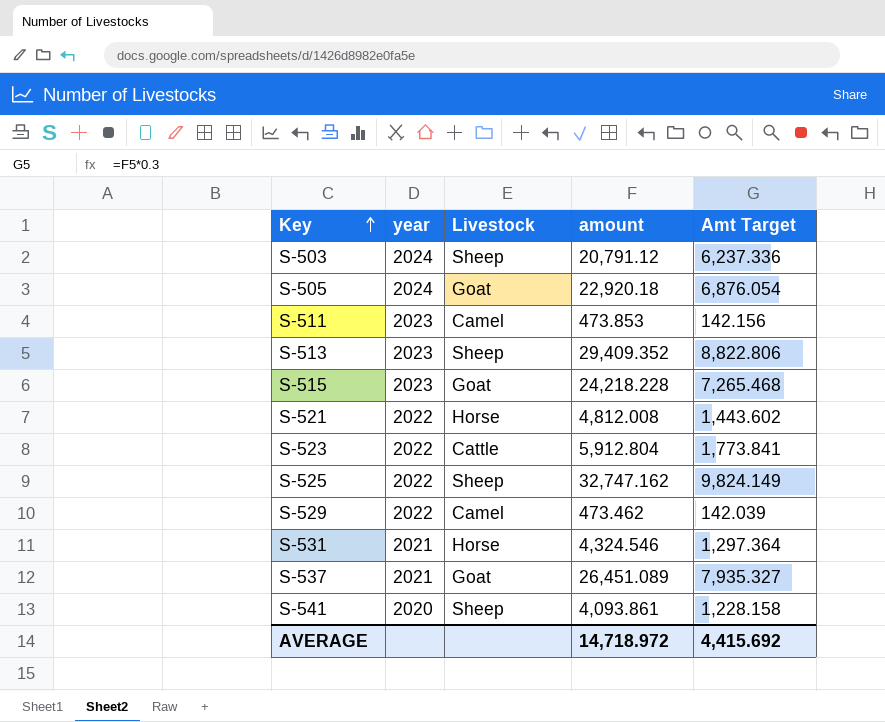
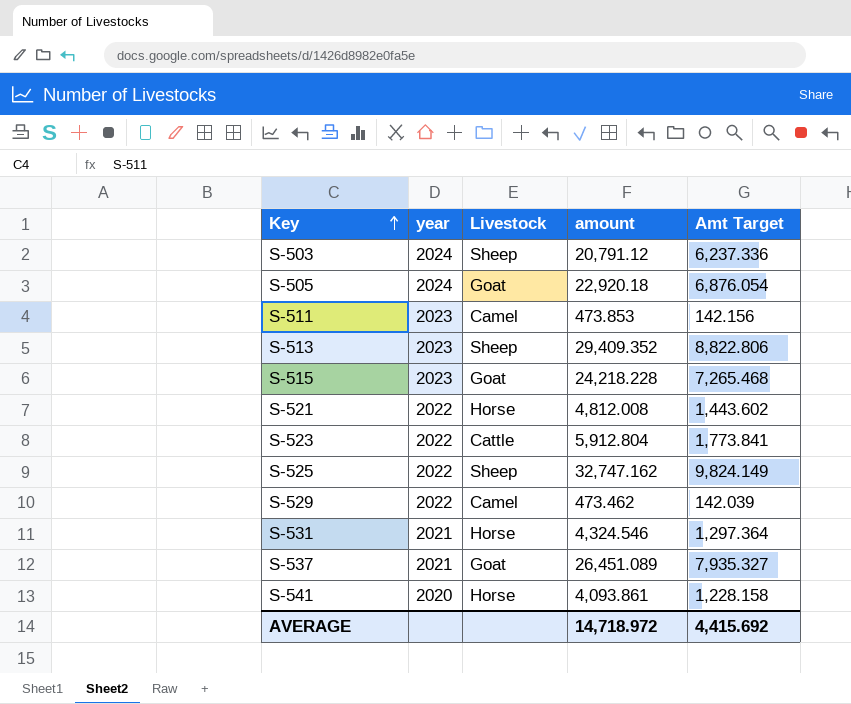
S-541 | Livestock: Sheep -> Horse

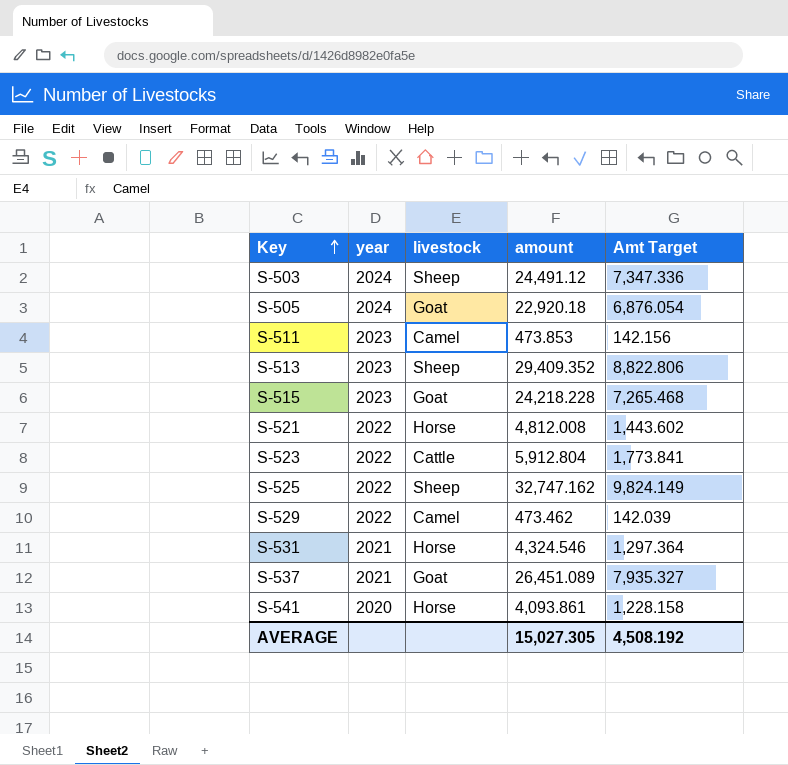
column name: Livestock -> livestock
S-503 | amount: 20,791.12 -> 24,491.12
S-503 | Amt Target: 6,237.336 -> 7,347.336
AVERAGE | amount: 14,718.972 -> 15,027.305
AVERAGE | Amt Target: 4,415.692 -> 4,508.192

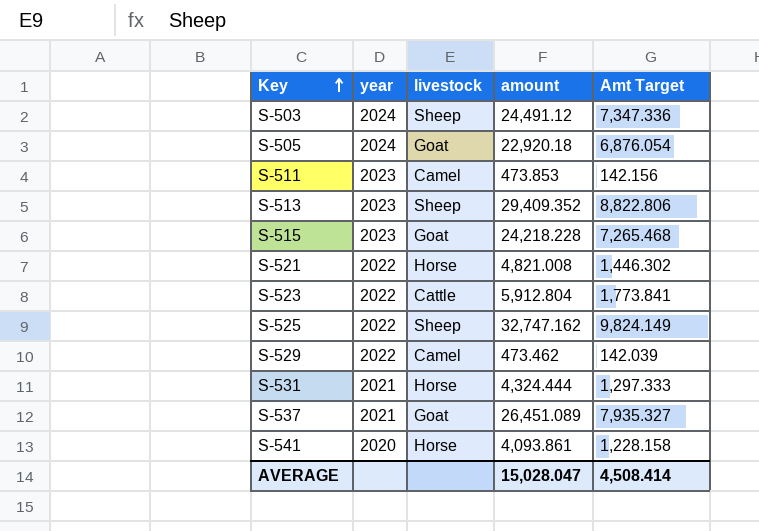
S-521 | amount: 4,812.008 -> 4,821.008
S-521 | Amt Target: 1,443.602 -> 1,446.302
S-531 | amount: 4,324.546 -> 4,324.444
S-531 | Amt Target: 1,297.364 -> 1,297.333
AVERAGE | amount: 15,027.305 -> 15,028.047
AVERAGE | Amt Target: 4,508.192 -> 4,508.414

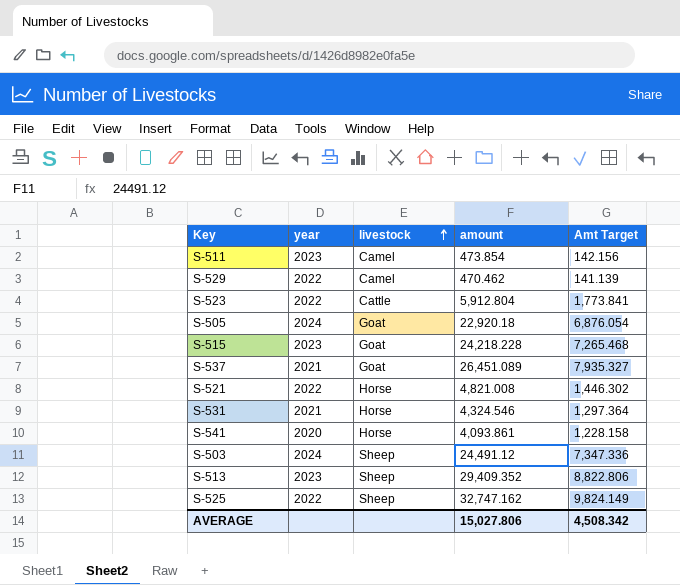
row order: Key ascending -> livestock ascending
S-511 | amount: 473.853 -> 473.854
S-529 | amount: 473.462 -> 470.462
S-529 | Amt Target: 142.039 -> 141.139
S-531 | amount: 4,324.444 -> 4,324.546
S-531 | Amt Target: 1,297.333 -> 1,297.364
AVERAGE | amount: 15,028.047 -> 15,027.806
AVERAGE | Amt Target: 4,508.414 -> 4,508.342

